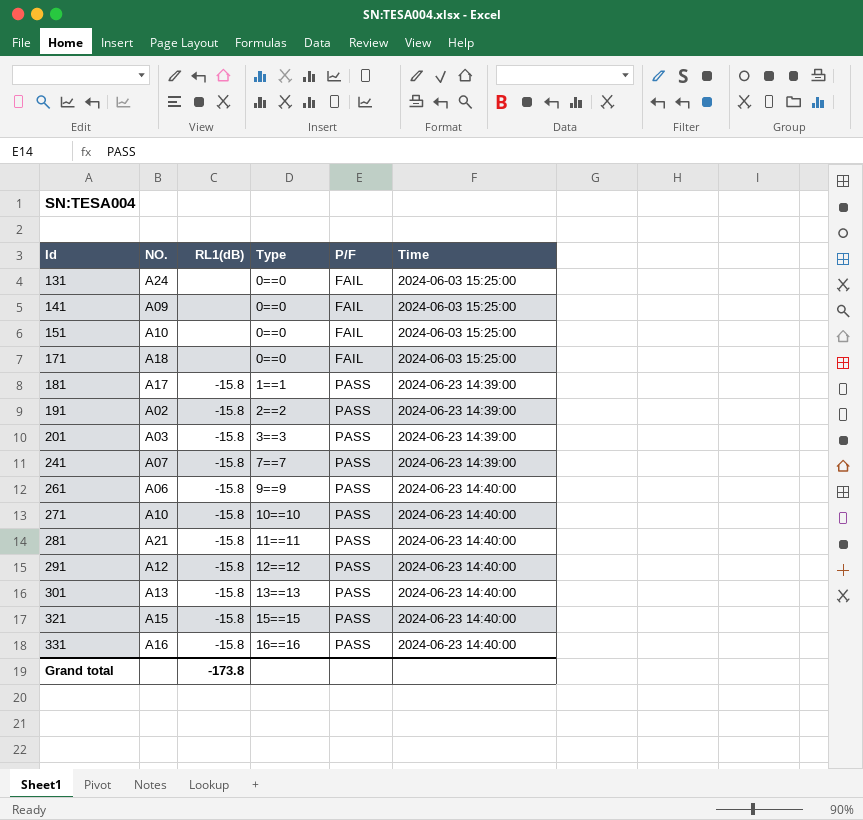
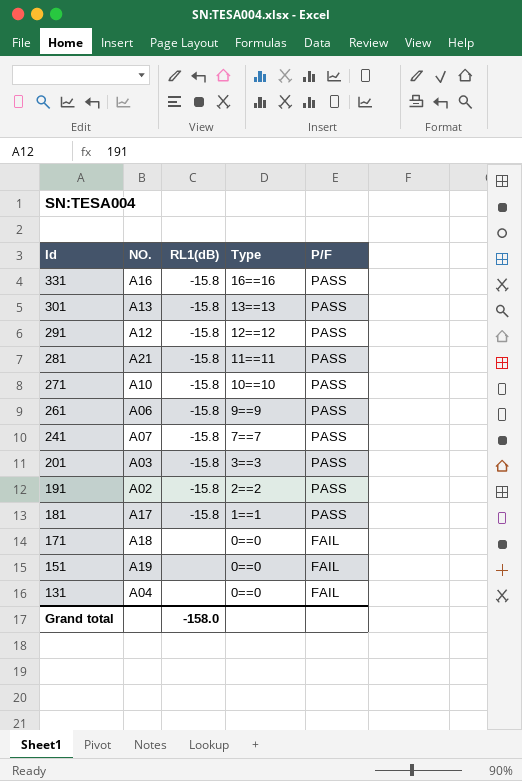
row order: Id ascending -> Id descending
column Time | position: 6 -> none
row 141: A09 | none | 0==0 | FAIL | 2024-06-03 15:25:00 -> none
row 321: A15 | -15.8 | 15==15 | PASS | 2024-06-23 14:40:00 -> none
151 | NO.: A10 -> A19
131 | NO.: A24 -> A04
Grand total | RL1(dB): -173.8 -> -158.0

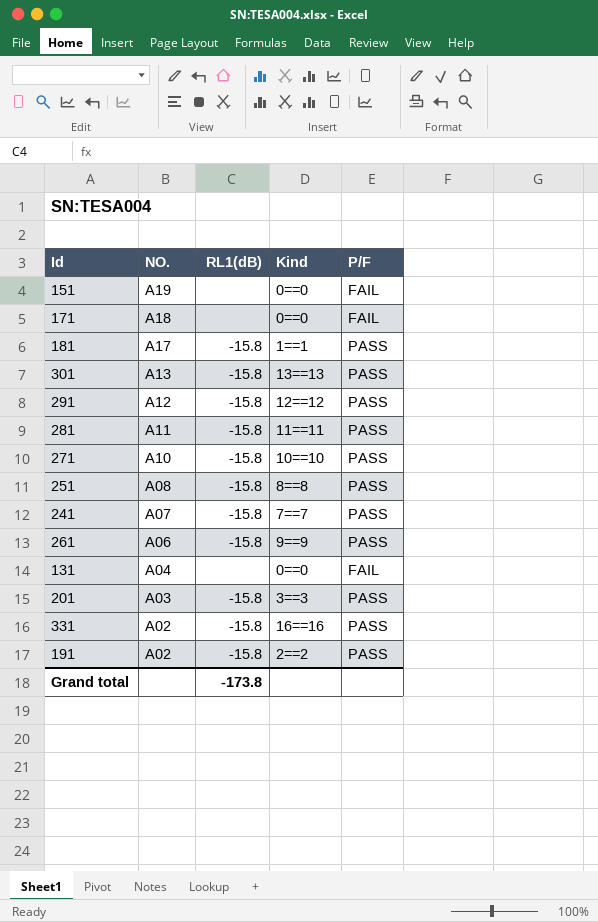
row order: Id descending -> NO. descending
column name: Type -> Kind
281 | NO.: A21 -> A11
row 251: none -> A08 | -15.8 | 8==8 | PASS
331 | NO.: A16 -> A02
Grand total | RL1(dB): -158.0 -> -173.8

